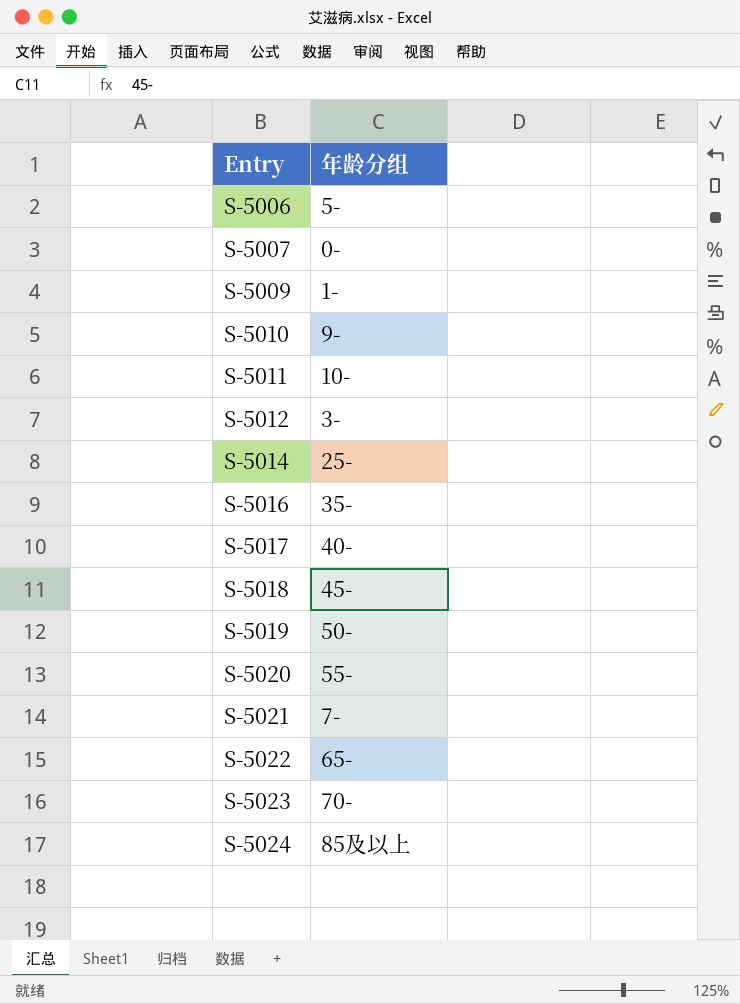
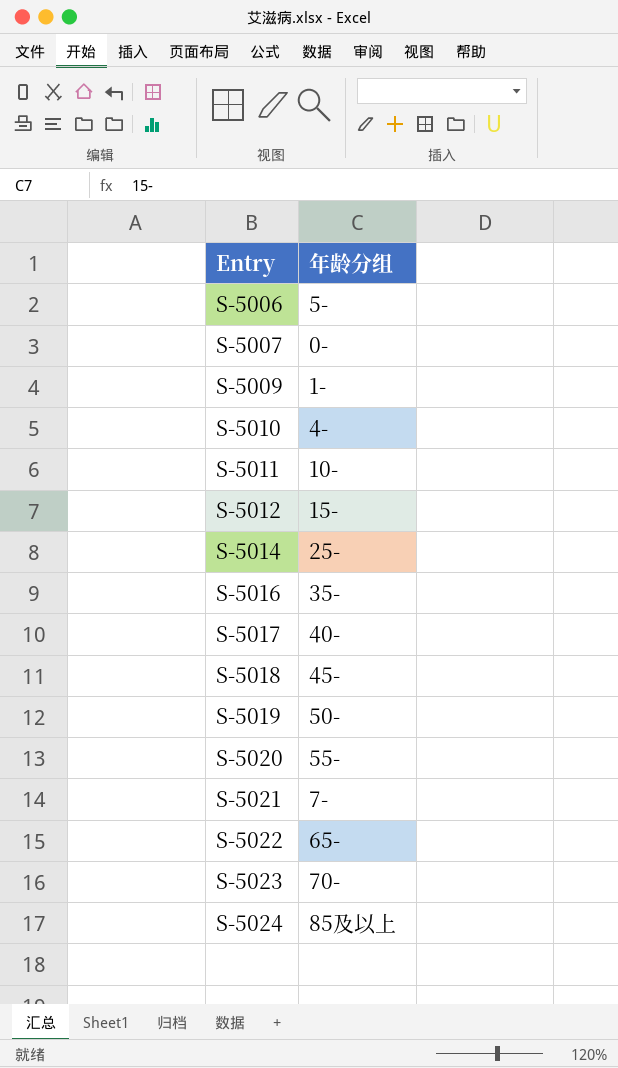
S-5010 | 年龄分组: 9- -> 4-
S-5012 | 年龄分组: 3- -> 15-

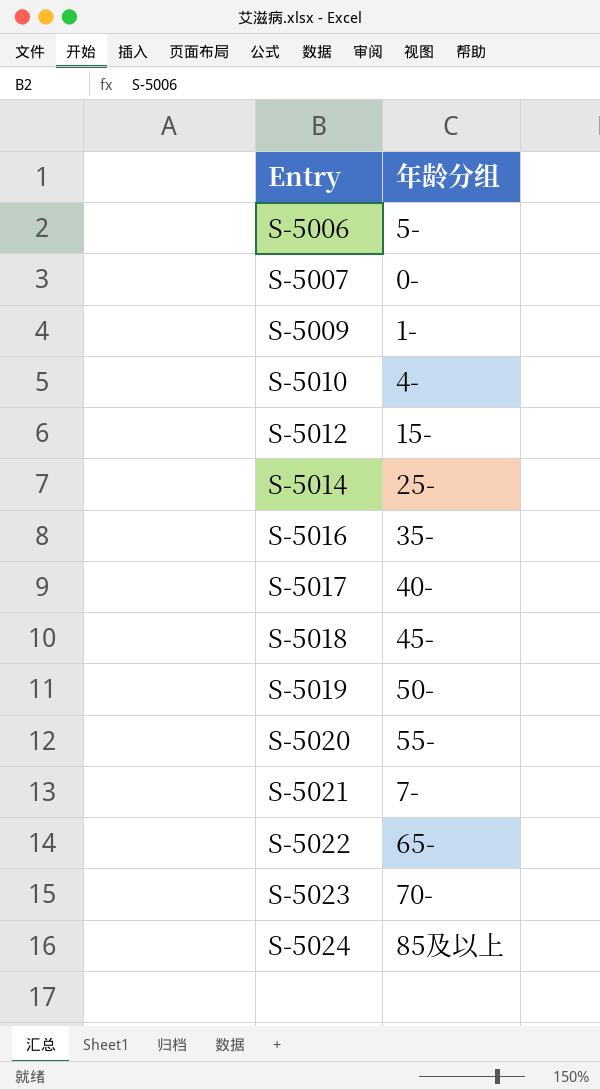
row S-5011: 10- -> none

